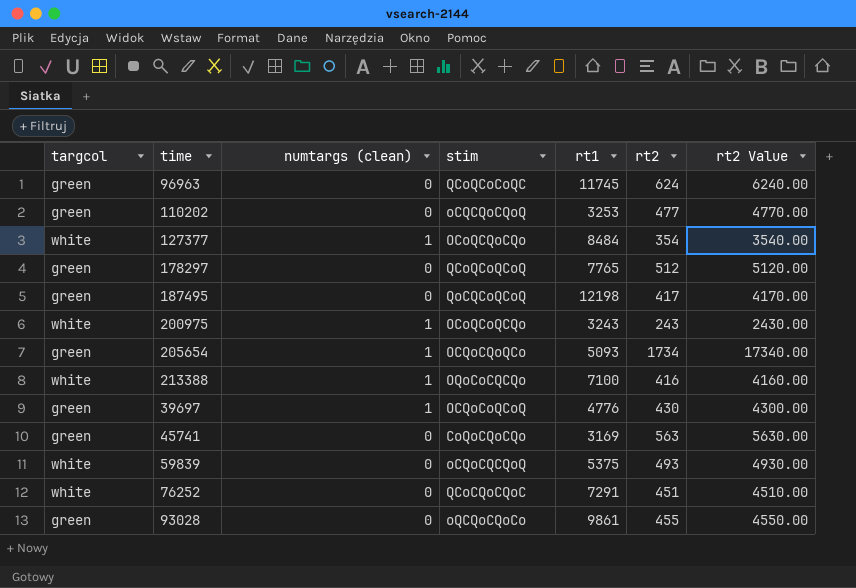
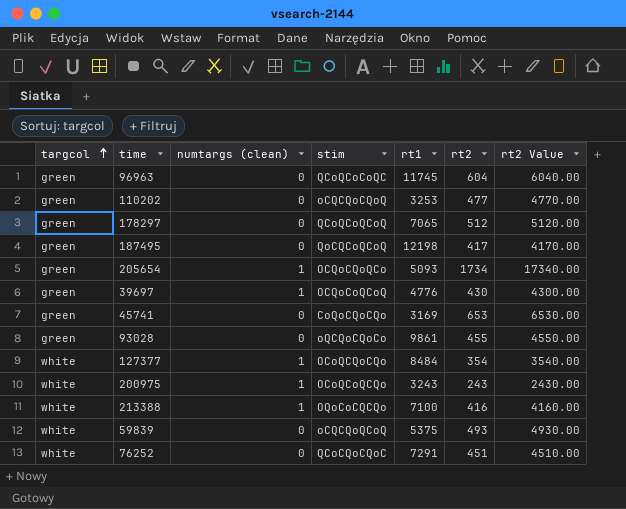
row order: none -> targcol ascending
96963 | rt2: 624 -> 604
96963 | rt2 Value: 6240.00 -> 6040.00
178297 | rt1: 7765 -> 7065
45741 | rt2: 563 -> 653
45741 | rt2 Value: 5630.00 -> 6530.00
59839 | stim: oCQoCQCQoQ -> oCQCQoQCoQ

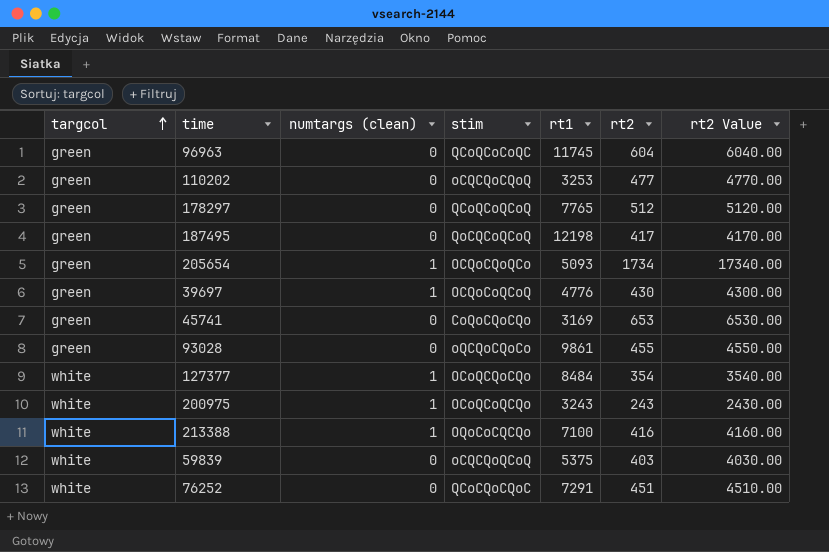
178297 | rt1: 7065 -> 7765
59839 | rt2: 493 -> 403
59839 | rt2 Value: 4930.00 -> 4030.00

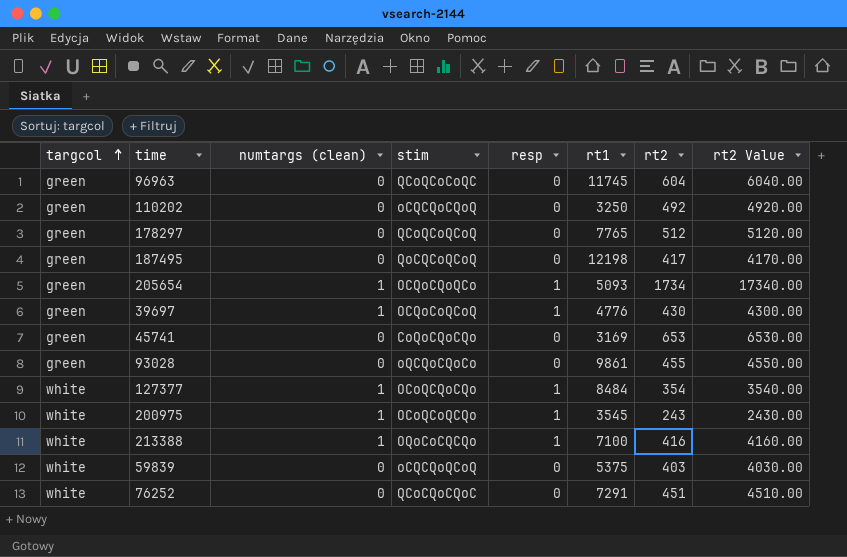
column resp | position: none -> 5
110202 | rt1: 3253 -> 3250
110202 | rt2: 477 -> 492
110202 | rt2 Value: 4770.00 -> 4920.00
200975 | rt1: 3243 -> 3545

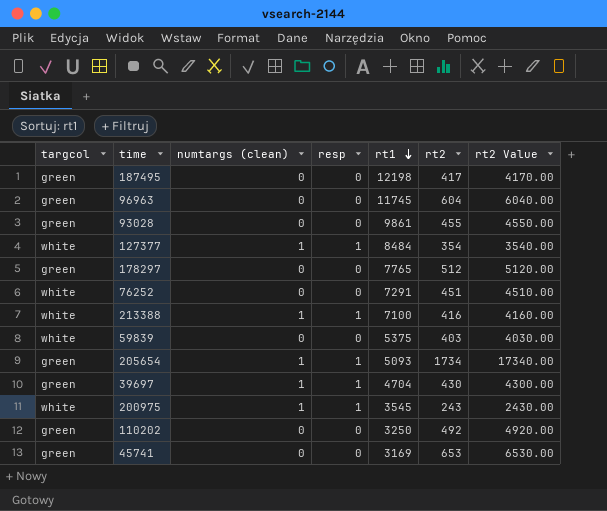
row order: targcol ascending -> rt1 descending
column stim | position: 4 -> none
39697 | rt1: 4776 -> 4704

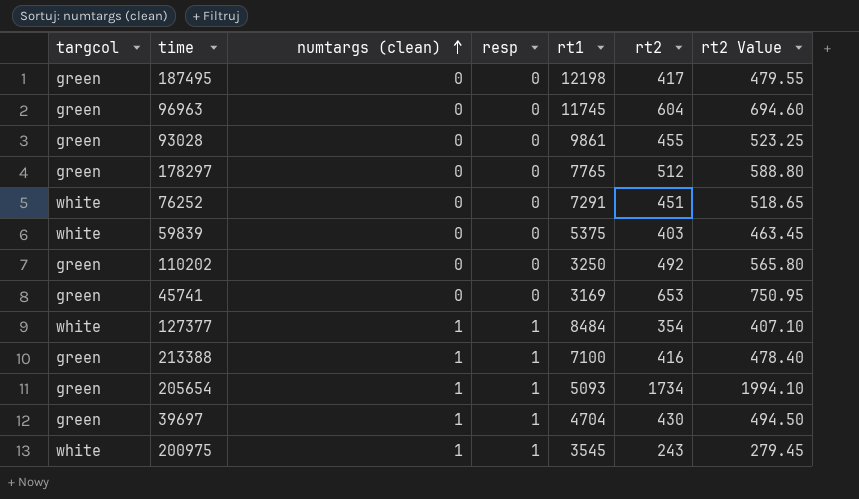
row order: rt1 descending -> numtargs (clean) ascending
column rt2 Value | formula: [rt2] * 10 -> [rt2] * 1.15
213388 | targcol: white -> green

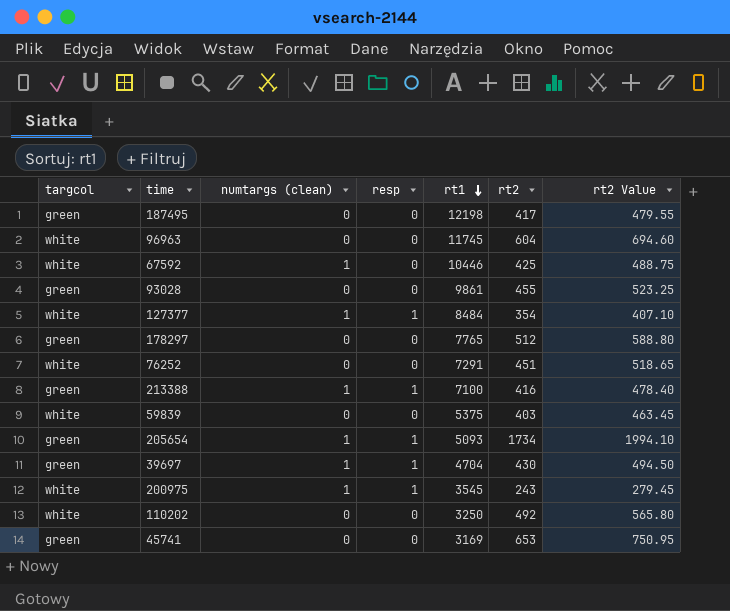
row order: numtargs (clean) ascending -> rt1 descending
96963 | targcol: green -> white
row 67592: none -> white | 1 | 0 | 10446 | 425 | 488.75
110202 | targcol: green -> white

